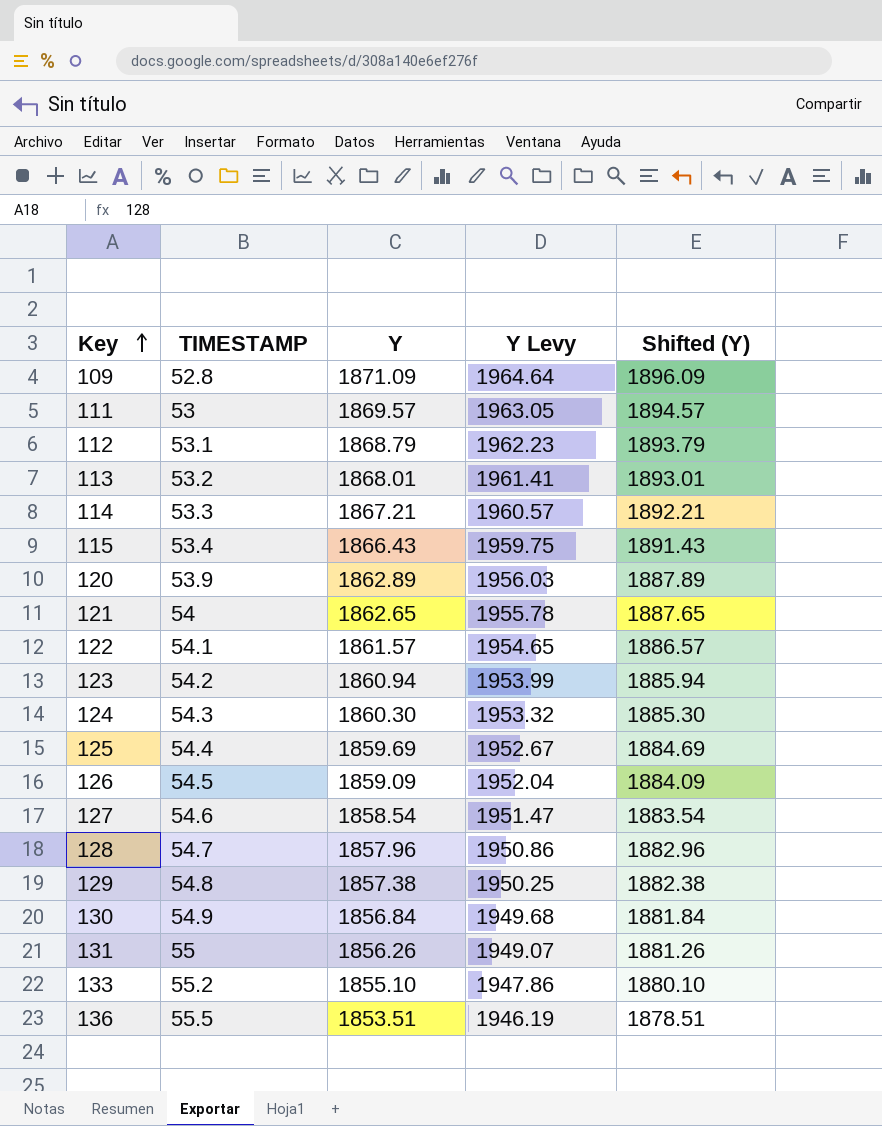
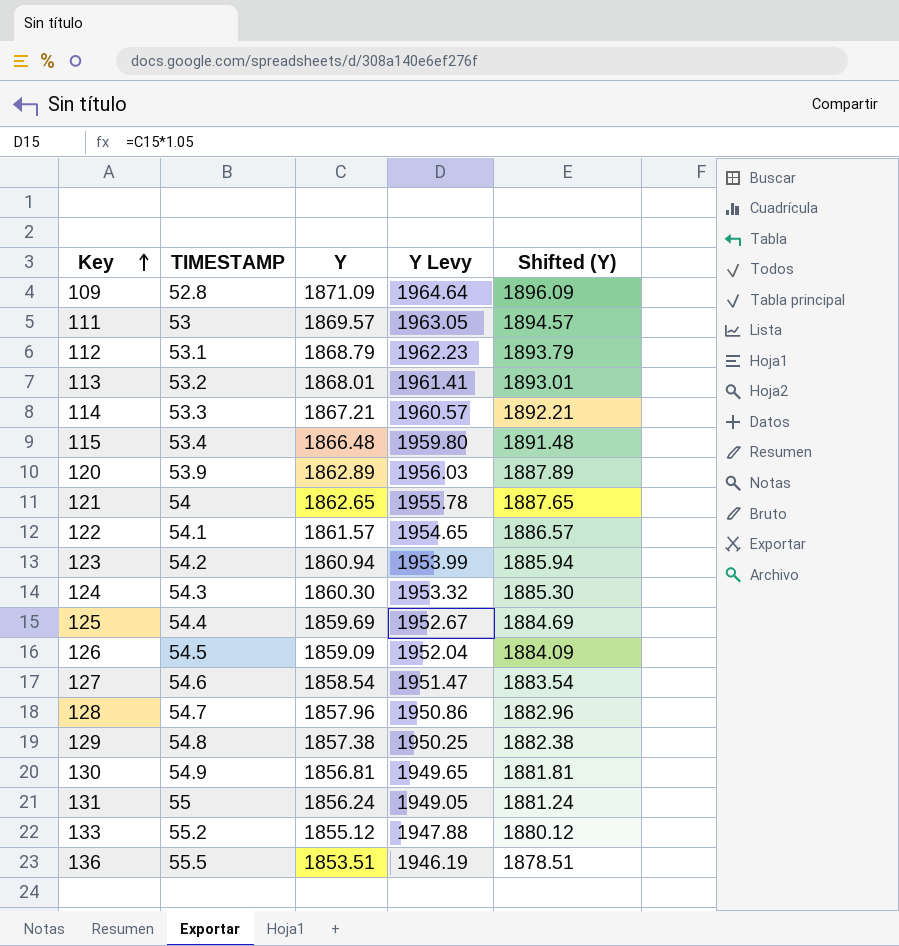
115 | Y: 1866.43 -> 1866.48
115 | Y Levy: 1959.75 -> 1959.80
115 | Shifted (Y): 1891.43 -> 1891.48
130 | Y: 1856.84 -> 1856.81
130 | Y Levy: 1949.68 -> 1949.65
130 | Shifted (Y): 1881.84 -> 1881.81
131 | Y: 1856.26 -> 1856.24
131 | Y Levy: 1949.07 -> 1949.05
131 | Shifted (Y): 1881.26 -> 1881.24
133 | Y: 1855.10 -> 1855.12
133 | Y Levy: 1947.86 -> 1947.88
133 | Shifted (Y): 1880.10 -> 1880.12

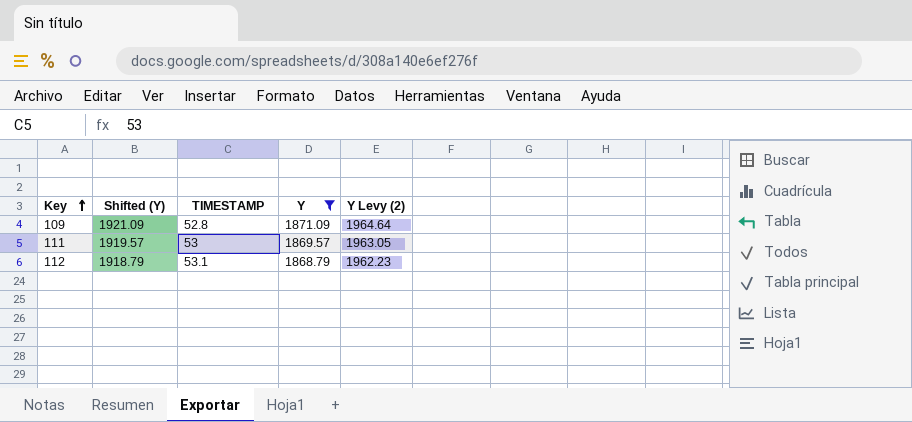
filter: none -> Y >= 1868.79
column Shifted (Y) | formula: [Y] + 25 -> [Y] + 50
column Shifted (Y) | position: 5 -> 2
column name: Y Levy -> Y Levy (2)

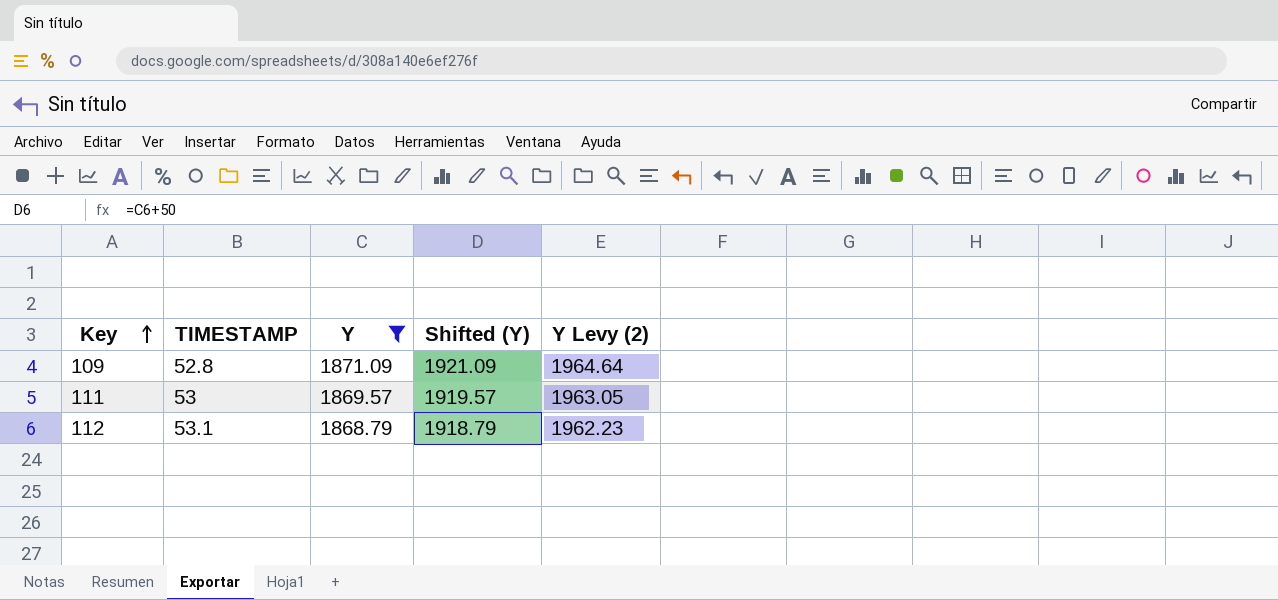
column Shifted (Y) | position: 2 -> 4

